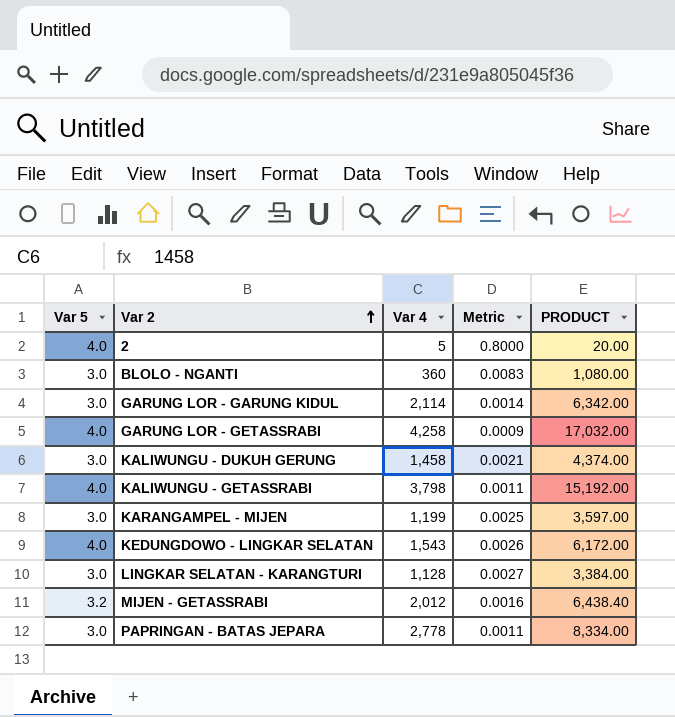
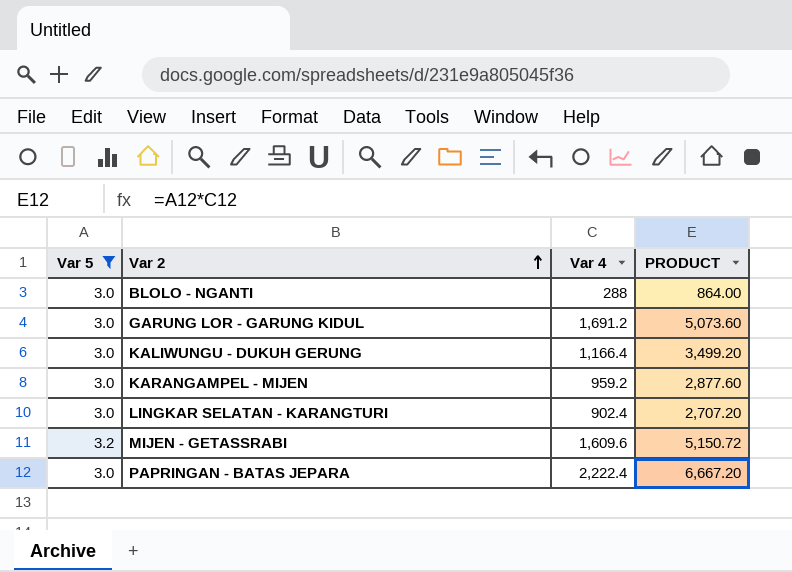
filter: none -> Var 5 != 4.0
column Metric | formula: [Var 5] / [Var 4] -> none
BLOLO - NGANTI | Var 4: 360 -> 288
BLOLO - NGANTI | PRODUCT: 1,080.00 -> 864.00
GARUNG LOR - GARUNG KIDUL | Var 4: 2,114 -> 1,691.2
GARUNG LOR - GARUNG KIDUL | PRODUCT: 6,342.00 -> 5,073.60
KALIWUNGU - DUKUH GERUNG | Var 4: 1,458 -> 1,166.4
KALIWUNGU - DUKUH GERUNG | PRODUCT: 4,374.00 -> 3,499.20
KARANGAMPEL - MIJEN | Var 4: 1,199 -> 959.2
KARANGAMPEL - MIJEN | PRODUCT: 3,597.00 -> 2,877.60
LINGKAR SELATAN - KARANGTURI | Var 4: 1,128 -> 902.4
LINGKAR SELATAN - KARANGTURI | PRODUCT: 3,384.00 -> 2,707.20
MIJEN - GETASSRABI | Var 4: 2,012 -> 1,609.6
MIJEN - GETASSRABI | PRODUCT: 6,438.40 -> 5,150.72
PAPRINGAN - BATAS JEPARA | Var 4: 2,778 -> 2,222.4
PAPRINGAN - BATAS JEPARA | PRODUCT: 8,334.00 -> 6,667.20

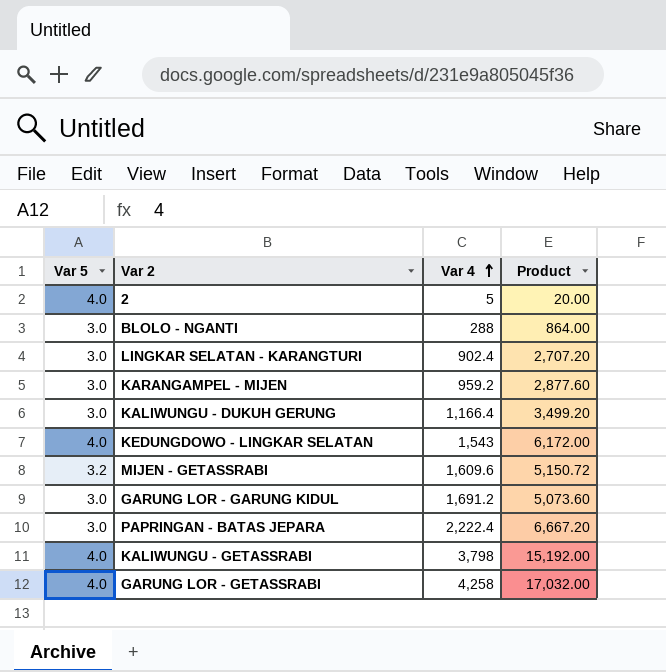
filter: Var 5 != 4.0 -> none
row order: Var 2 ascending -> Var 4 ascending
column name: PRODUCT -> Product

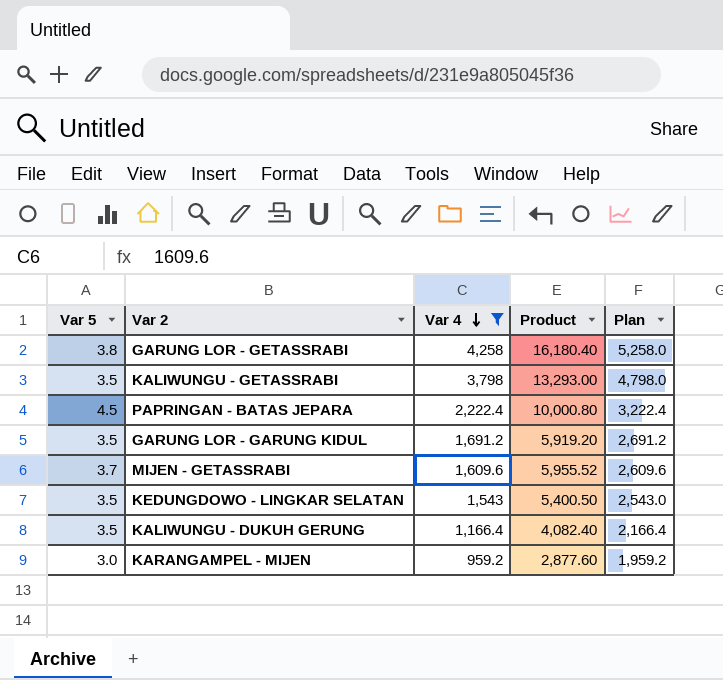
filter: none -> Var 4 >= 959.2
row order: Var 4 ascending -> Var 4 descending
column Plan | formula: none -> [Var 4] + 1000
GARUNG LOR - GETASSRABI | Var 5: 4.0 -> 3.8
GARUNG LOR - GETASSRABI | Product: 17,032.00 -> 16,180.40
KALIWUNGU - GETASSRABI | Var 5: 4.0 -> 3.5
KALIWUNGU - GETASSRABI | Product: 15,192.00 -> 13,293.00
PAPRINGAN - BATAS JEPARA | Var 5: 3.0 -> 4.5
PAPRINGAN - BATAS JEPARA | Product: 6,667.20 -> 10,000.80
GARUNG LOR - GARUNG KIDUL | Var 5: 3.0 -> 3.5
GARUNG LOR - GARUNG KIDUL | Product: 5,073.60 -> 5,919.20
MIJEN - GETASSRABI | Var 5: 3.2 -> 3.7
MIJEN - GETASSRABI | Product: 5,150.72 -> 5,955.52
KEDUNGDOWO - LINGKAR SELATAN | Var 5: 4.0 -> 3.5
KEDUNGDOWO - LINGKAR SELATAN | Product: 6,172.00 -> 5,400.50
KALIWUNGU - DUKUH GERUNG | Var 5: 3.0 -> 3.5
KALIWUNGU - DUKUH GERUNG | Product: 3,499.20 -> 4,082.40

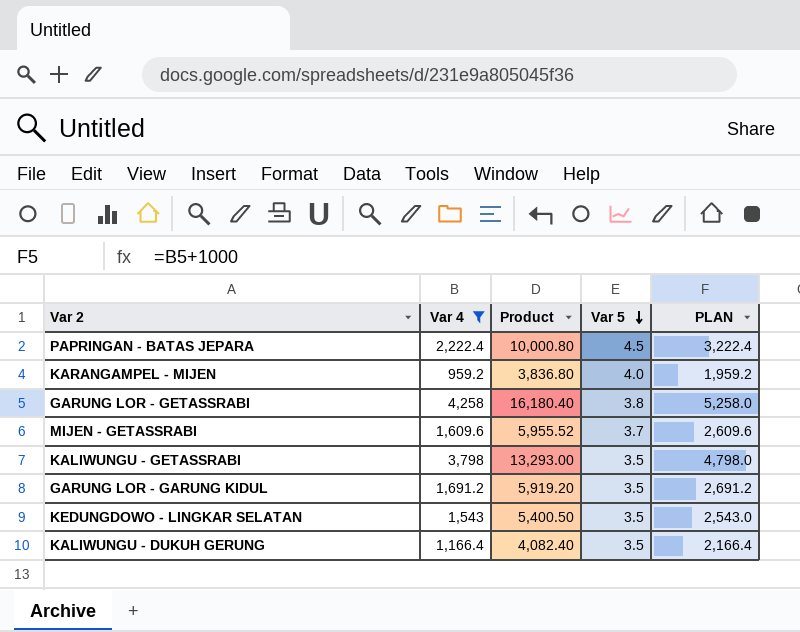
row order: Var 4 descending -> Var 5 descending
column Var 5 | position: 1 -> 4
column name: Plan -> PLAN
KARANGAMPEL - MIJEN | Product: 2,877.60 -> 3,836.80
KARANGAMPEL - MIJEN | Var 5: 3.0 -> 4.0

